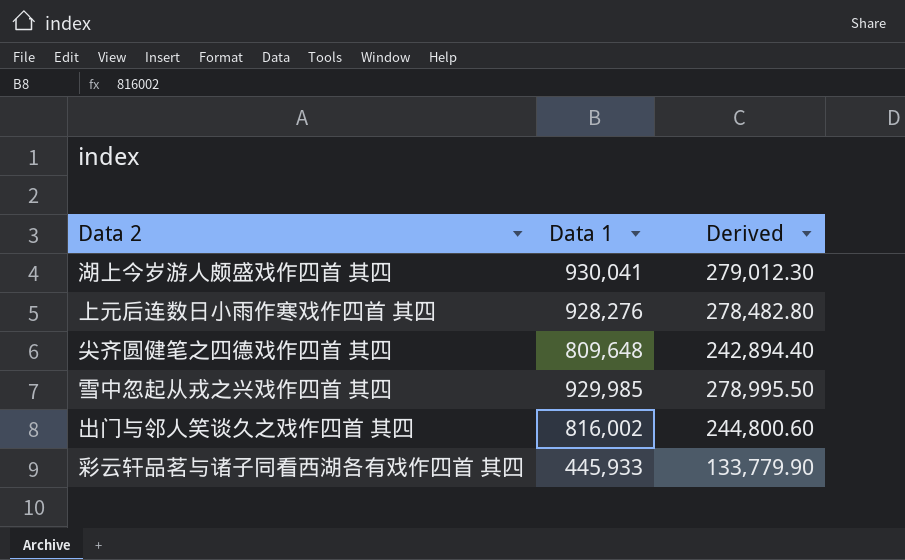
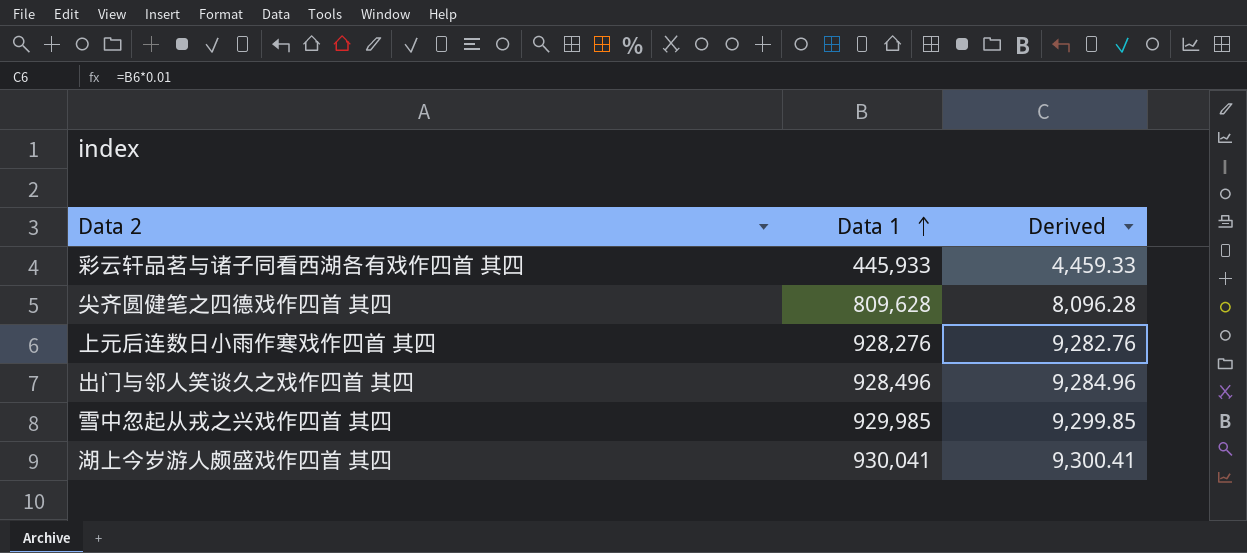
row order: none -> Data 1 ascending
column Derived | formula: [Data 1] * 0.3 -> [Data 1] * 0.01
尖齐圆健笔之四德戏作四首 其四 | Data 1: 809,648 -> 809,628
出门与邻人笑谈久之戏作四首 其四 | Data 1: 816,002 -> 928,496

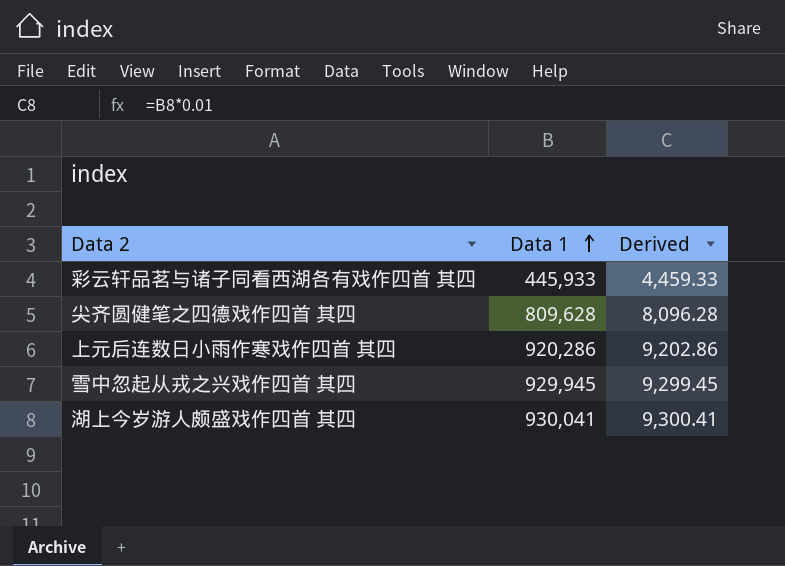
row 出门与邻人笑谈久之戏作四首 其四: 928,496 | 9,284.96 -> none
上元后连数日小雨作寒戏作四首 其四 | Data 1: 928,276 -> 920,286
上元后连数日小雨作寒戏作四首 其四 | Derived: 9,282.76 -> 9,202.86
雪中忽起从戎之兴戏作四首 其四 | Data 1: 929,985 -> 929,945
雪中忽起从戎之兴戏作四首 其四 | Derived: 9,299.85 -> 9,299.45

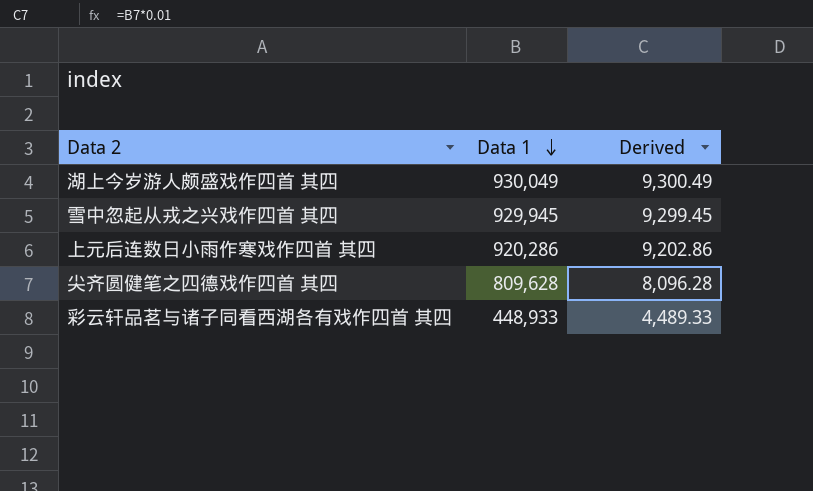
row order: Data 1 ascending -> Data 1 descending
湖上今岁游人颇盛戏作四首 其四 | Data 1: 930,041 -> 930,049
湖上今岁游人颇盛戏作四首 其四 | Derived: 9,300.41 -> 9,300.49
彩云轩品茗与诸子同看西湖各有戏作四首 其四 | Data 1: 445,933 -> 448,933
彩云轩品茗与诸子同看西湖各有戏作四首 其四 | Derived: 4,459.33 -> 4,489.33

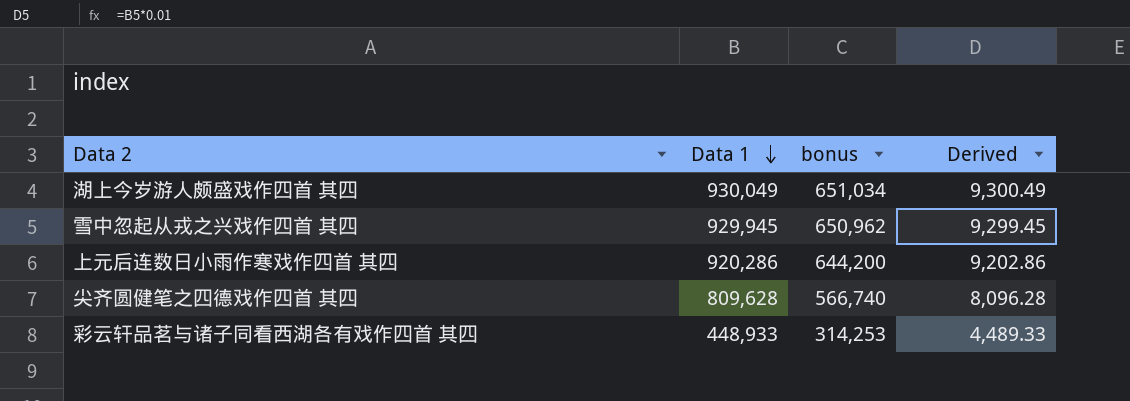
column bonus | formula: none -> [Data 1] * 0.7

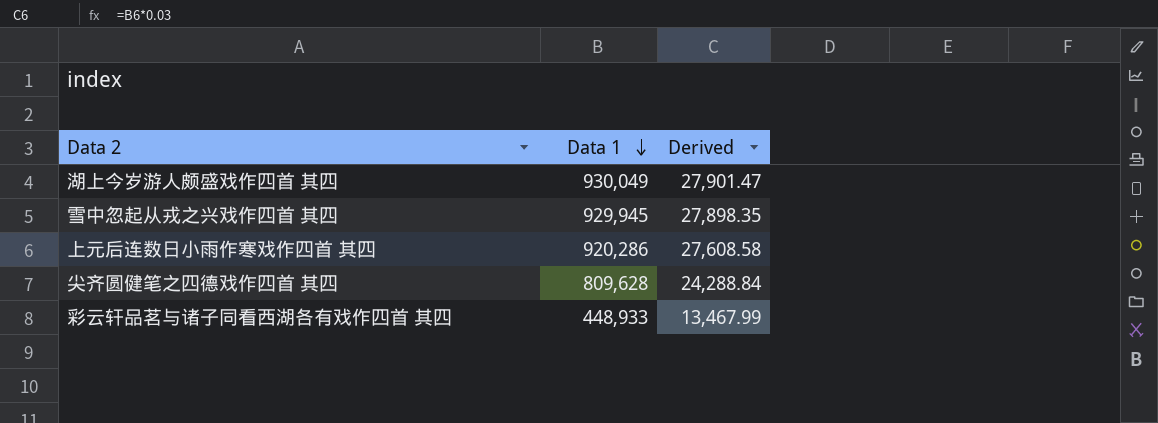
column bonus | formula: [Data 1] * 0.7 -> none
column Derived | formula: [Data 1] * 0.01 -> [Data 1] * 0.03

